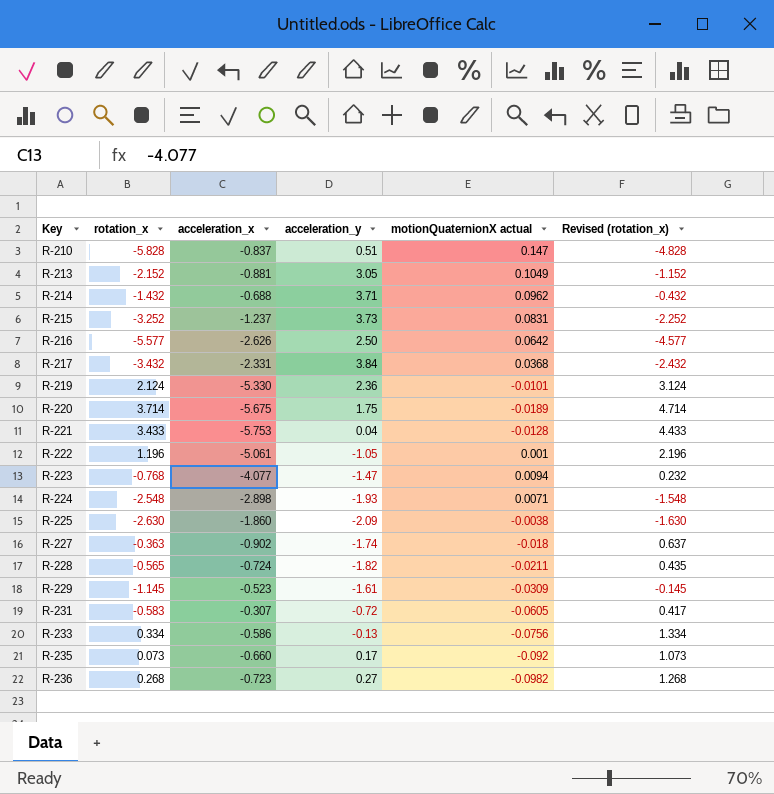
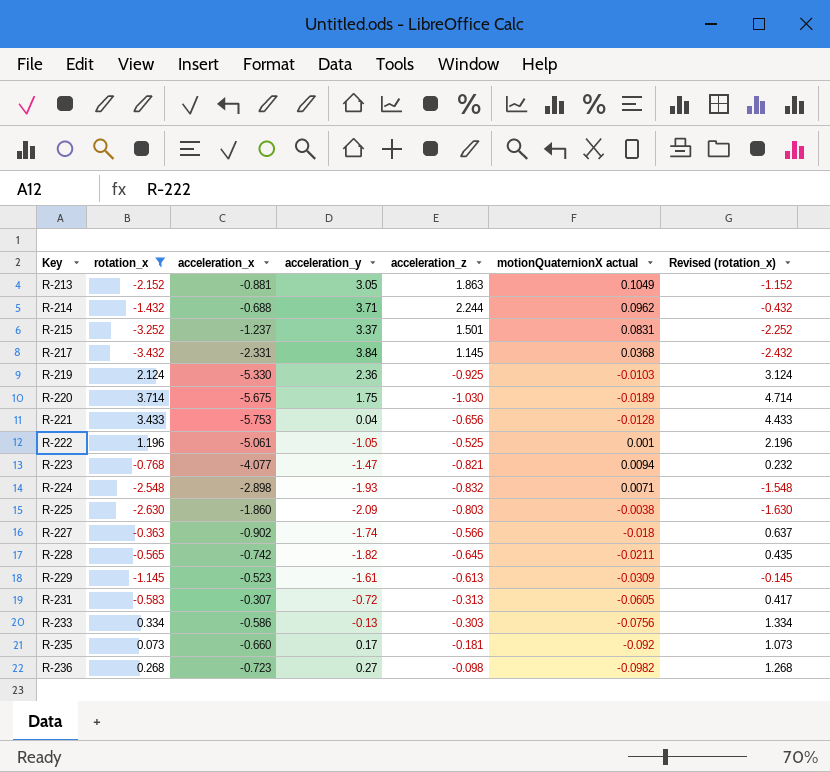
filter: none -> rotation_x >= -3.432
column acceleration_z | position: none -> 5
R-215 | acceleration_y: 3.73 -> 3.37
R-219 | motionQuaternionX actual: -0.0101 -> -0.0103
R-228 | acceleration_x: -0.724 -> -0.742

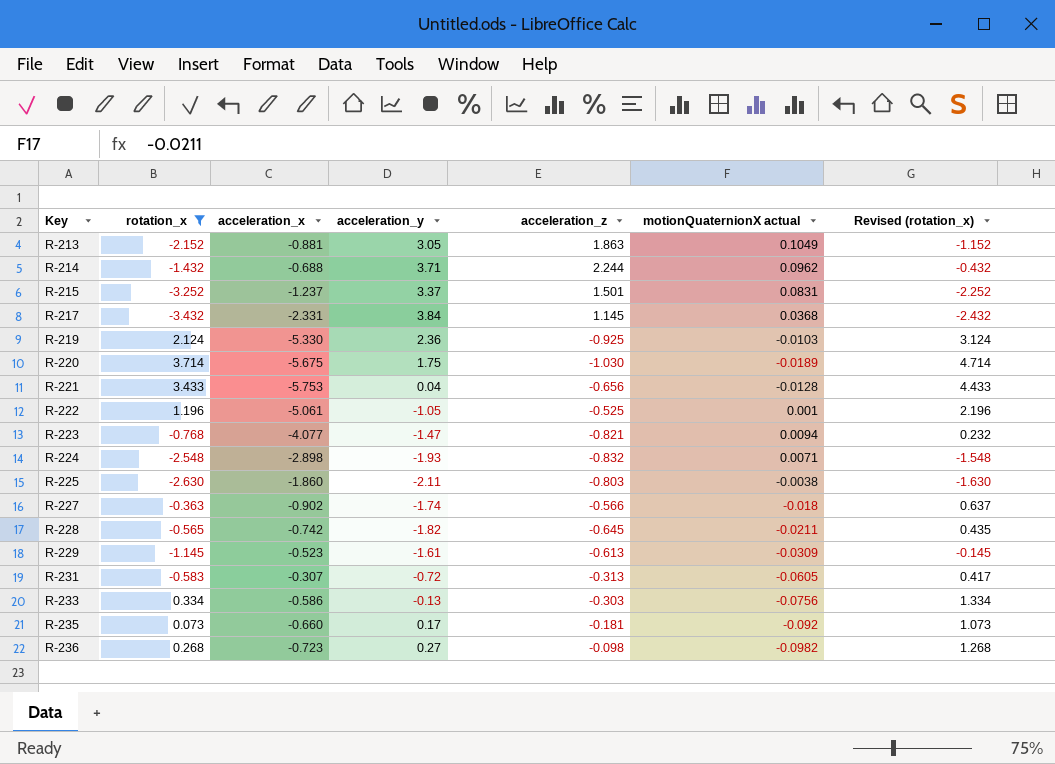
R-225 | acceleration_y: -2.09 -> -2.11

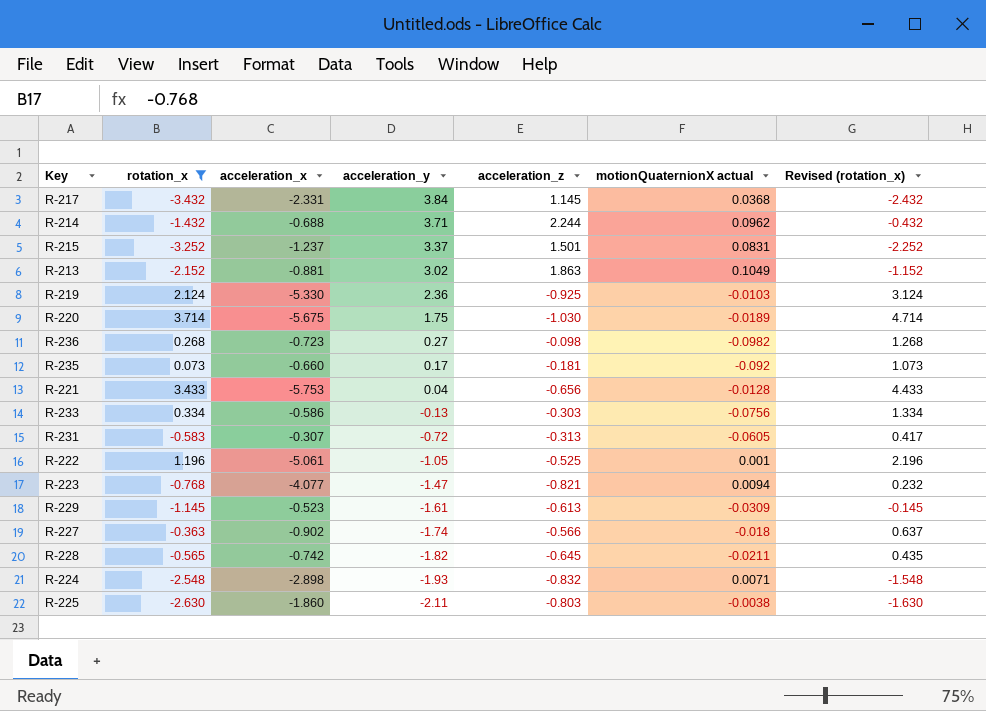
row order: Key ascending -> acceleration_y descending
R-213 | acceleration_y: 3.05 -> 3.02

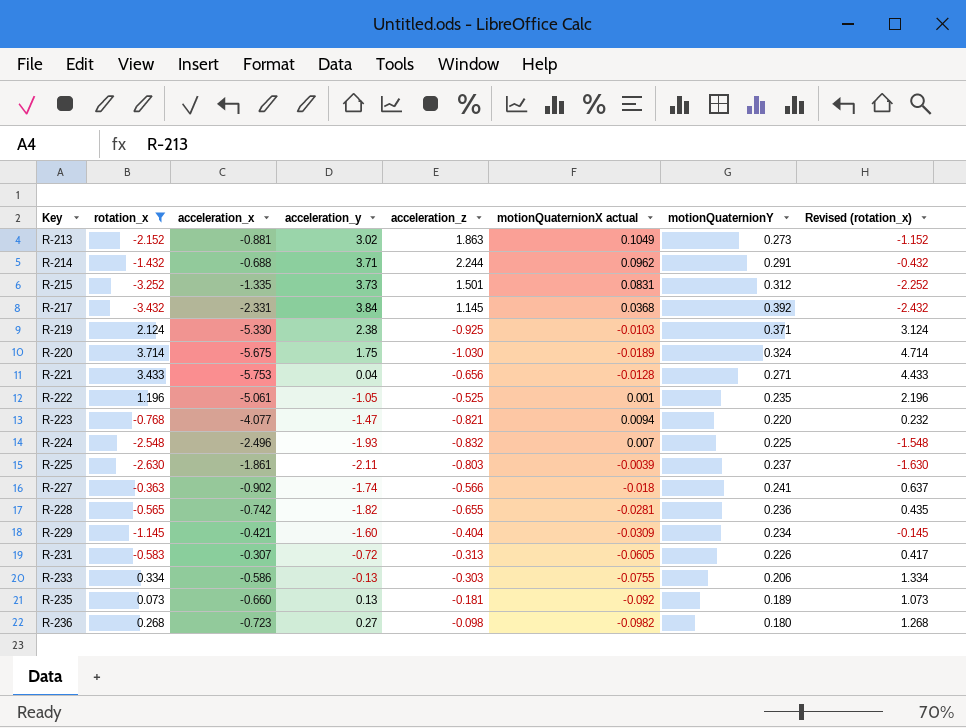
row order: acceleration_y descending -> Key ascending
column motionQuaternionY | position: none -> 7
R-215 | acceleration_x: -1.237 -> -1.335
R-215 | acceleration_y: 3.37 -> 3.73
R-219 | acceleration_y: 2.36 -> 2.38
R-224 | acceleration_x: -2.898 -> -2.496
R-224 | motionQuaternionX actual: 0.0071 -> 0.007
R-225 | acceleration_x: -1.860 -> -1.861
R-225 | motionQuaternionX actual: -0.0038 -> -0.0039
R-228 | acceleration_z: -0.645 -> -0.655
R-228 | motionQuaternionX actual: -0.0211 -> -0.0281
R-229 | acceleration_x: -0.523 -> -0.421
R-229 | acceleration_y: -1.61 -> -1.60
R-229 | acceleration_z: -0.613 -> -0.404
R-233 | motionQuaternionX actual: -0.0756 -> -0.0755
R-235 | acceleration_y: 0.17 -> 0.13

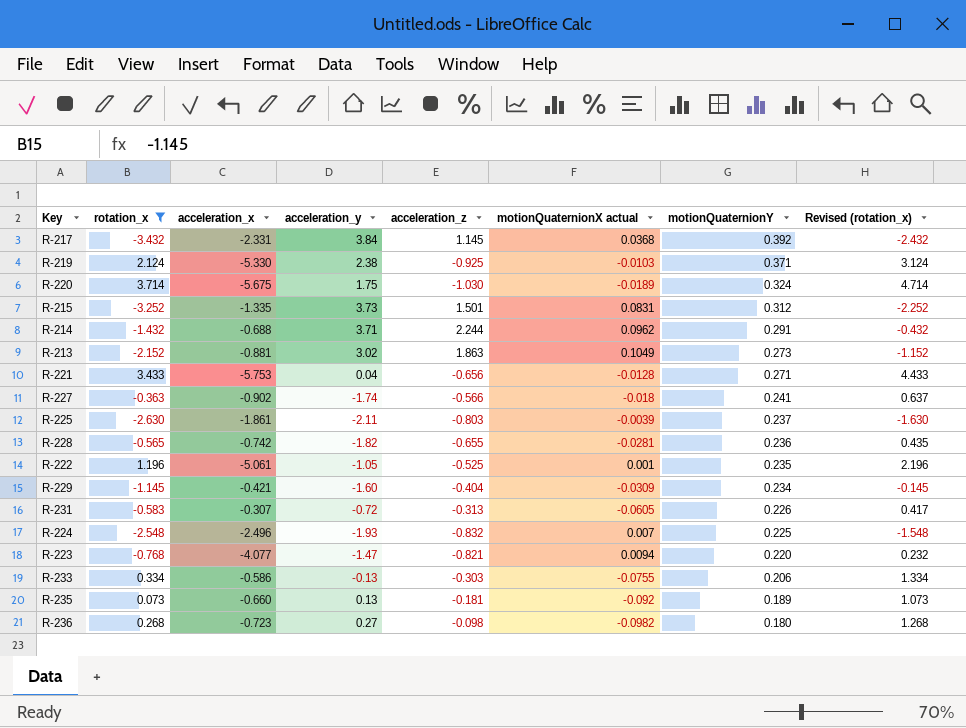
row order: Key ascending -> motionQuaternionY descending

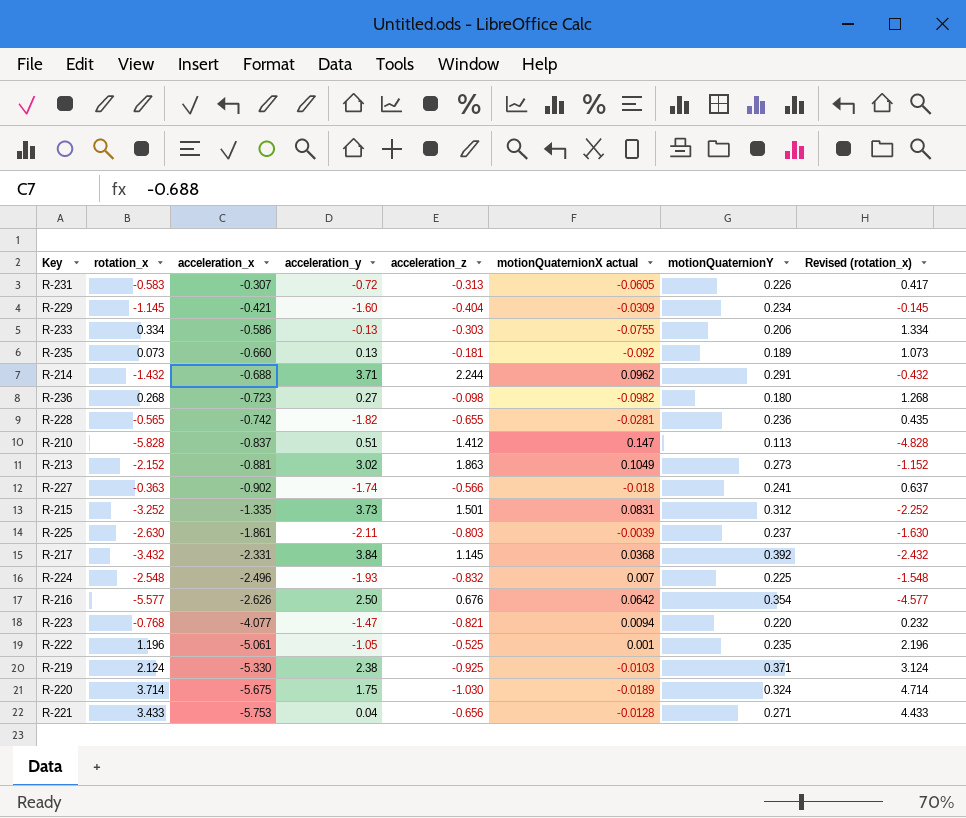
filter: rotation_x >= -3.432 -> none
row order: motionQuaternionY descending -> acceleration_x descending

